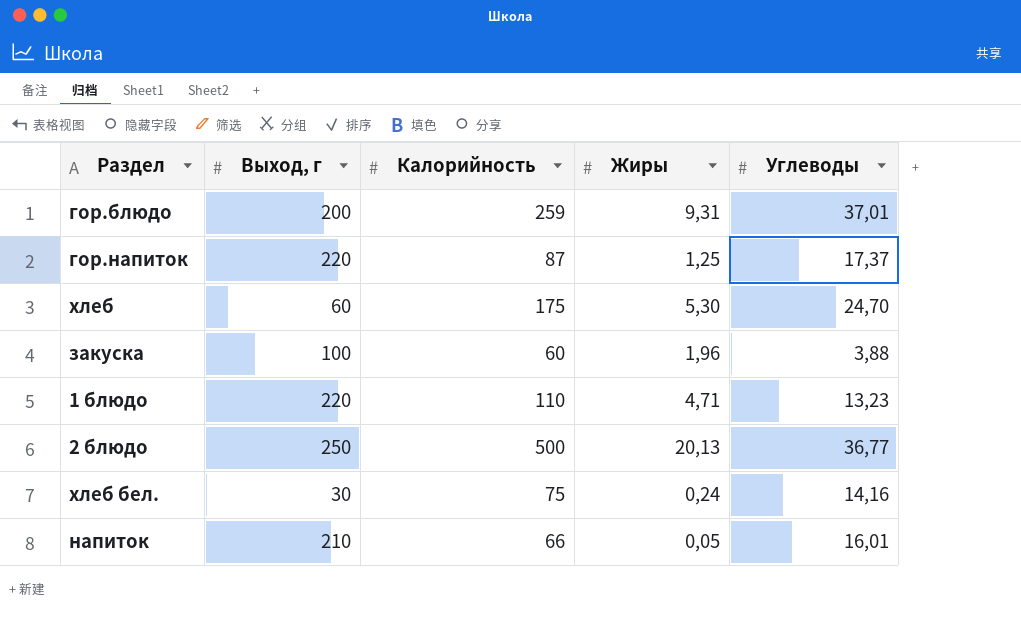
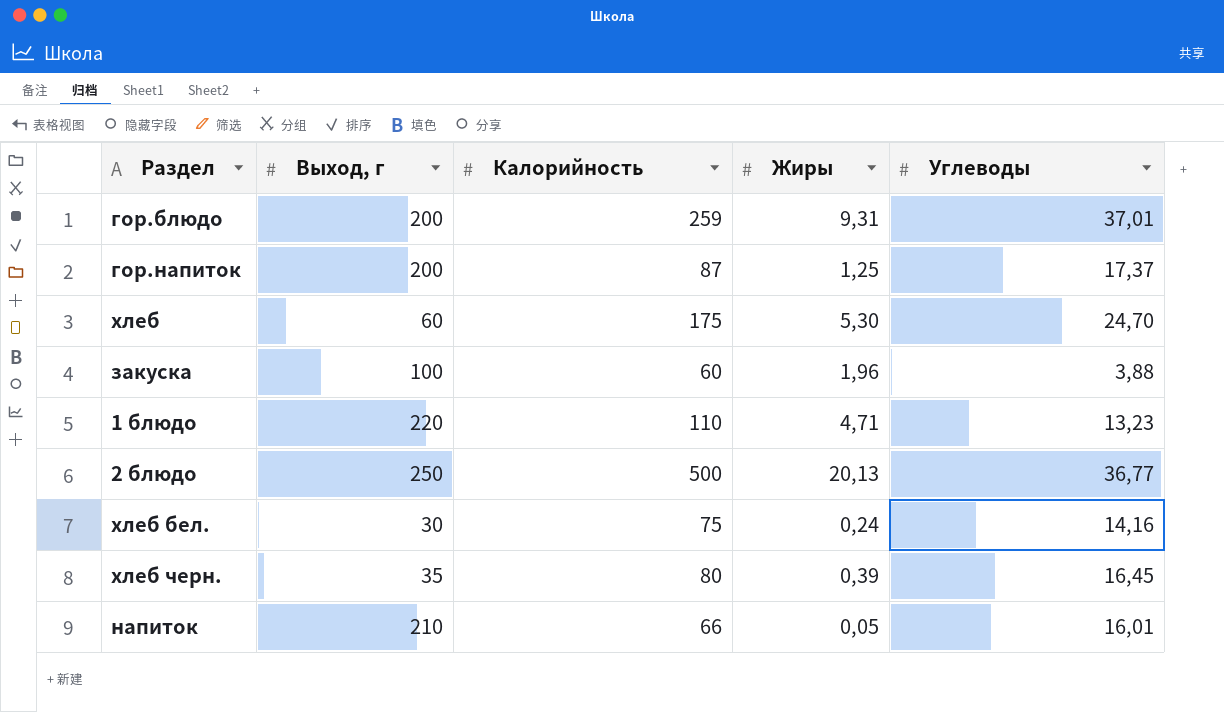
гор.напиток | Выход, г: 220 -> 200
row хлеб черн.: none -> 35 | 80 | 0,39 | 16,45

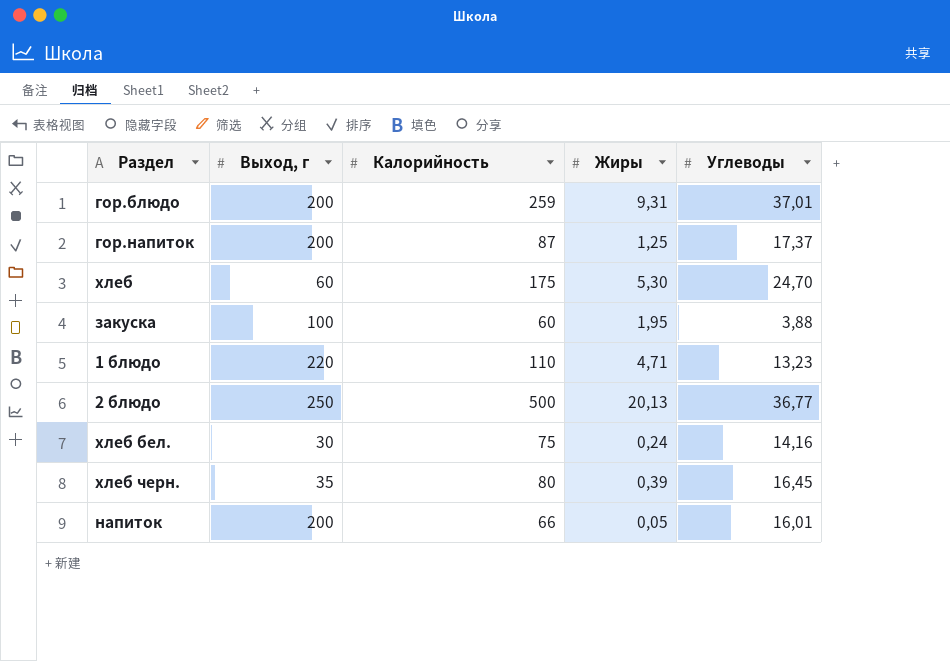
закуска | Жиры: 1,96 -> 1,95
напиток | Выход, г: 210 -> 200

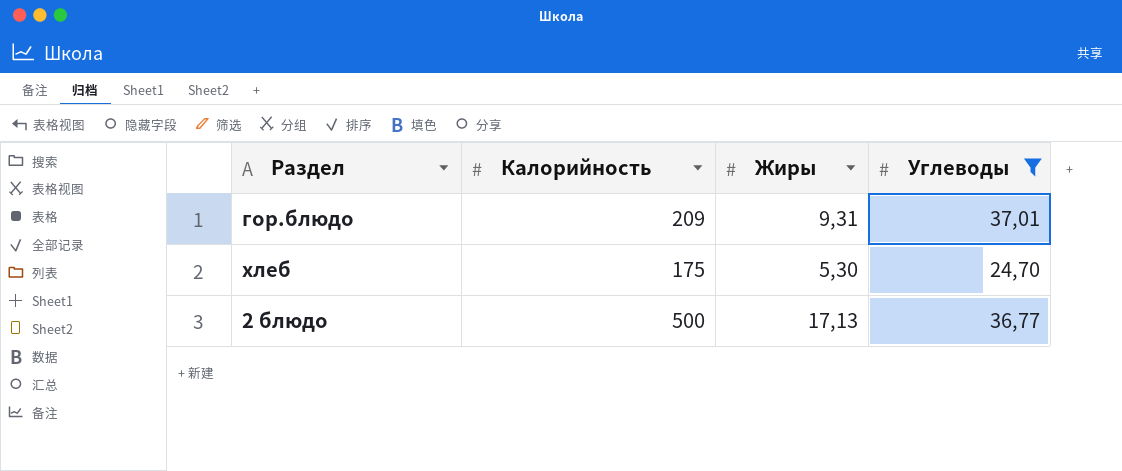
filter: none -> Углеводы >= 24,70
column Выход, г | position: 2 -> none
гор.блюдо | Калорийность: 259 -> 209
2 блюдо | Жиры: 20,13 -> 17,13

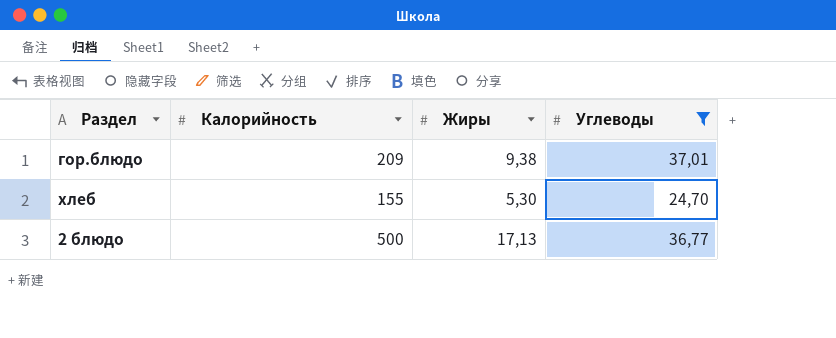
гор.блюдо | Жиры: 9,31 -> 9,38
хлеб | Калорийность: 175 -> 155

